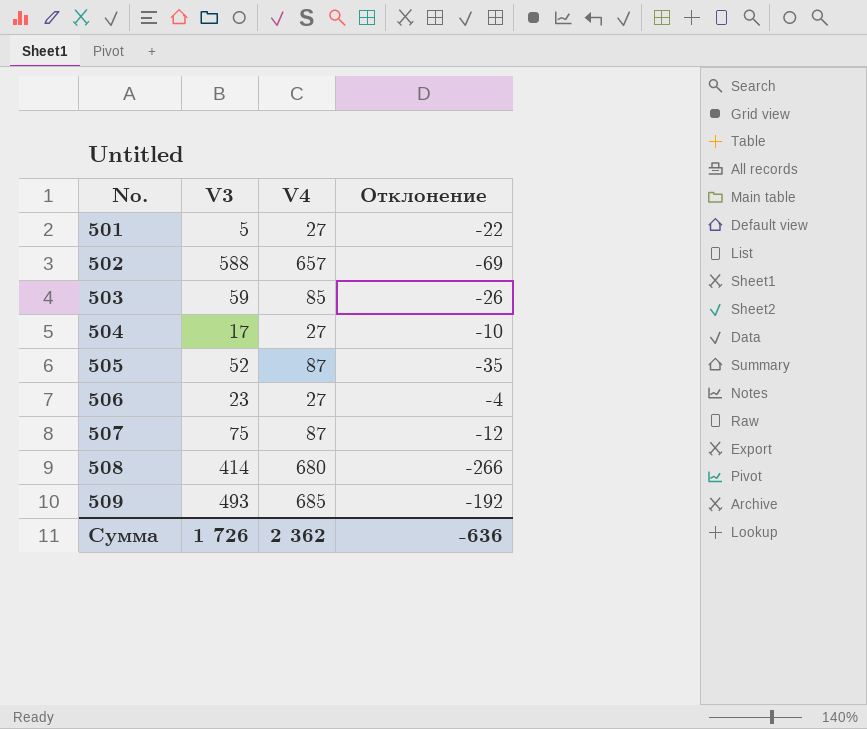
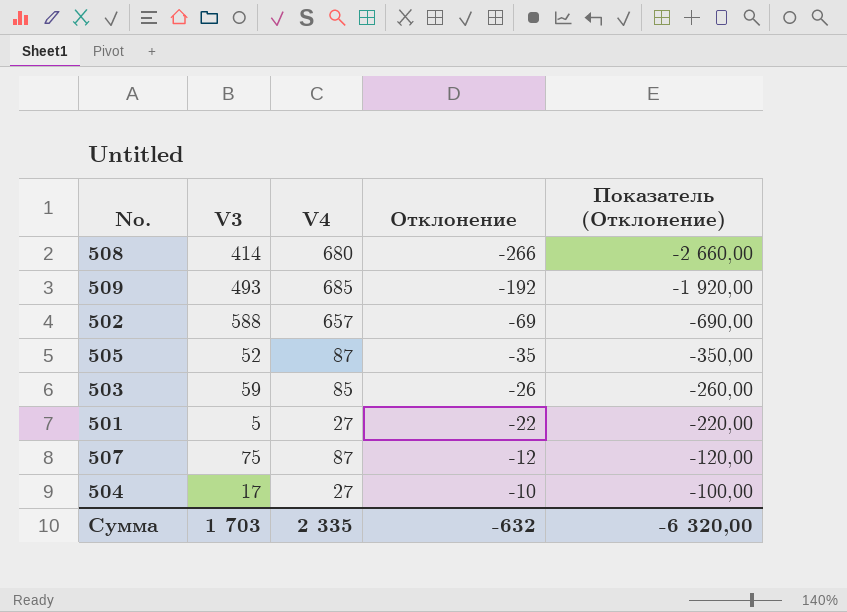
row order: No. ascending -> Отклонение ascending
column Показатель (Отклонение) | formula: none -> [Отклонение] * 10
row 506: 23 | 27 | -4 -> none
Сумма | V3: 1 726 -> 1 703
Сумма | V4: 2 362 -> 2 335
Сумма | Отклонение: -636 -> -632

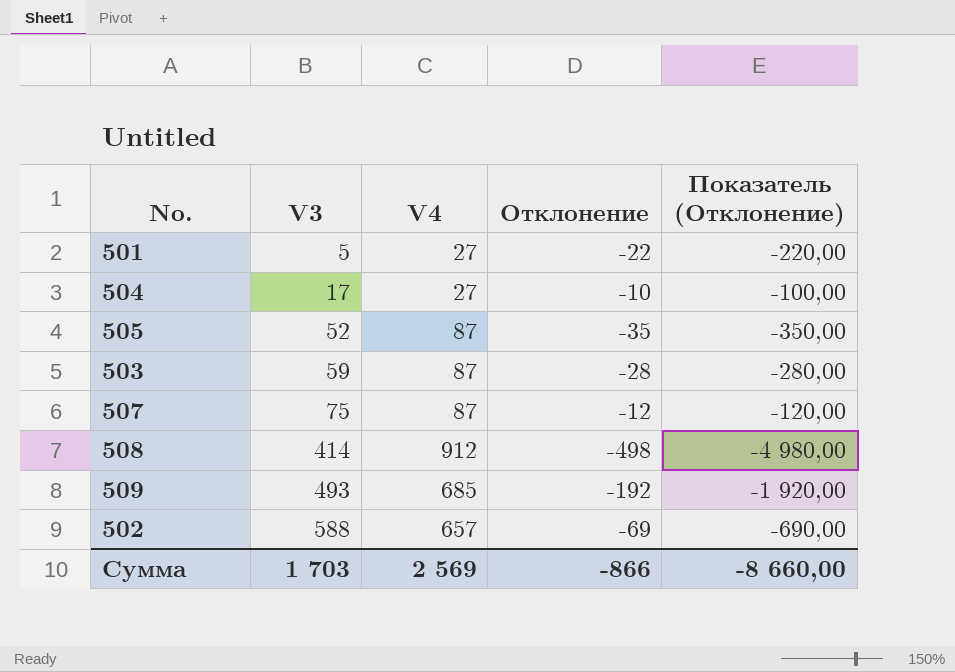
row order: Отклонение ascending -> V3 ascending
503 | V4: 85 -> 87
503 | Отклонение: -26 -> -28
503 | Показатель (Отклонение): -260,00 -> -280,00
508 | V4: 680 -> 912
508 | Отклонение: -266 -> -498
508 | Показатель (Отклонение): -2 660,00 -> -4 980,00
Сумма | V4: 2 335 -> 2 569
Сумма | Отклонение: -632 -> -866
Сумма | Показатель (Отклонение): -6 320,00 -> -8 660,00

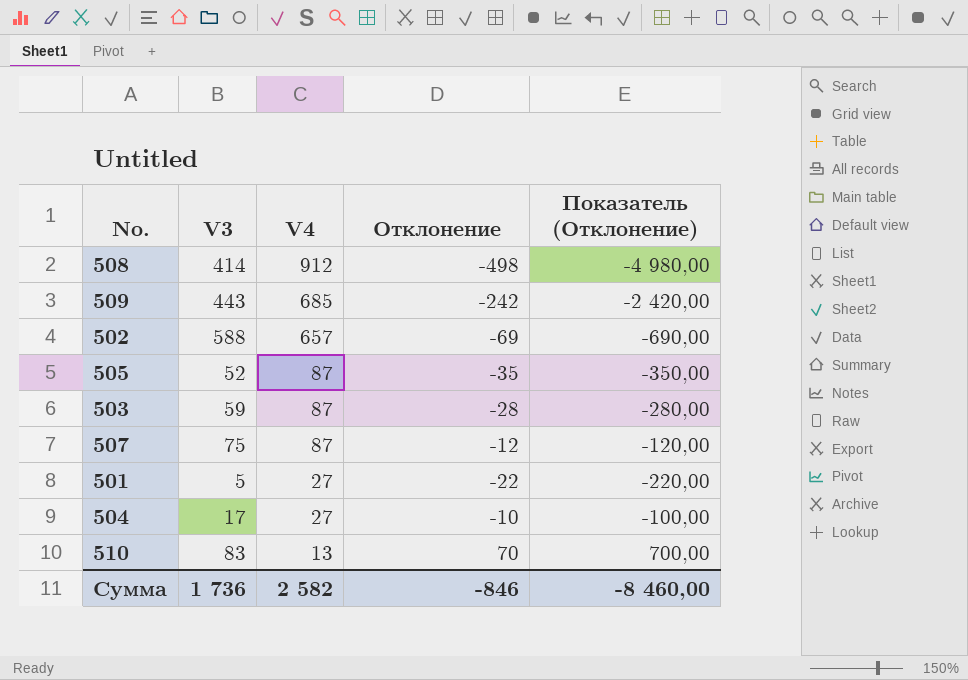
row order: V3 ascending -> V4 descending
509 | V3: 493 -> 443
509 | Отклонение: -192 -> -242
509 | Показатель (Отклонение): -1 920,00 -> -2 420,00
row 510: none -> 83 | 13 | 70 | 700,00
Сумма | V3: 1 703 -> 1 736
Сумма | V4: 2 569 -> 2 582
Сумма | Отклонение: -866 -> -846
Сумма | Показатель (Отклонение): -8 660,00 -> -8 460,00

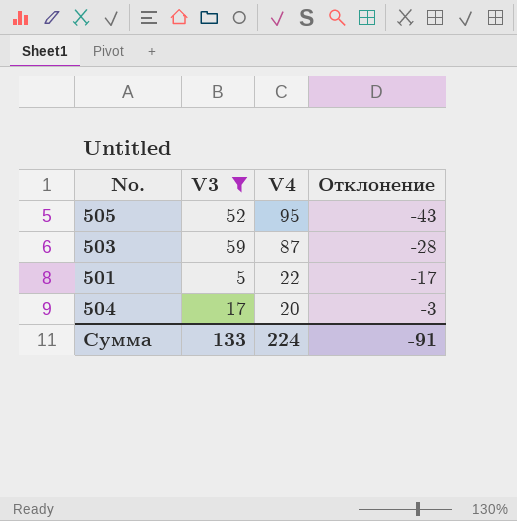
filter: none -> V3 <= 59
column Показатель (Отклонение) | formula: [Отклонение] * 10 -> none
505 | V4: 87 -> 95
505 | Отклонение: -35 -> -43
501 | V4: 27 -> 22
501 | Отклонение: -22 -> -17
504 | V4: 27 -> 20
504 | Отклонение: -10 -> -3
Сумма | V3: 1 736 -> 133
Сумма | V4: 2 582 -> 224
Сумма | Отклонение: -846 -> -91

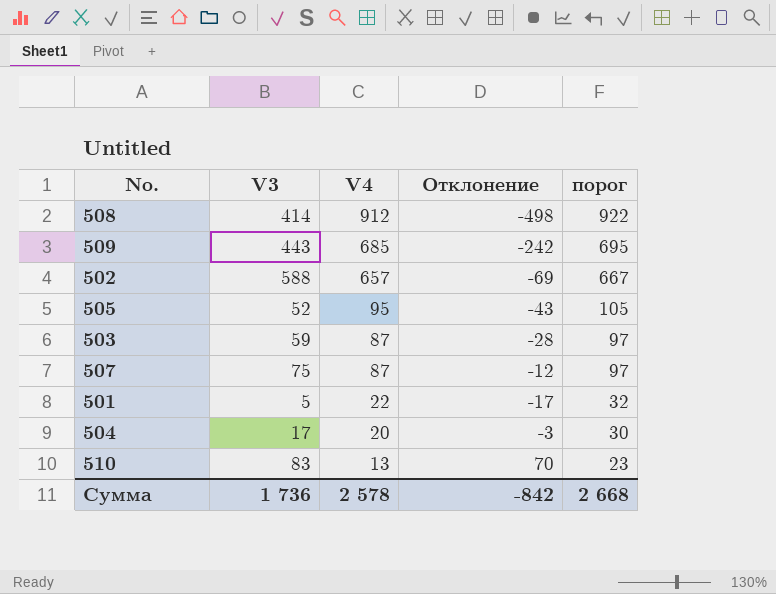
filter: V3 <= 59 -> none
column порог | formula: none -> [V4] + 10
Сумма | V3: 133 -> 1 736
Сумма | V4: 224 -> 2 578
Сумма | Отклонение: -91 -> -842

